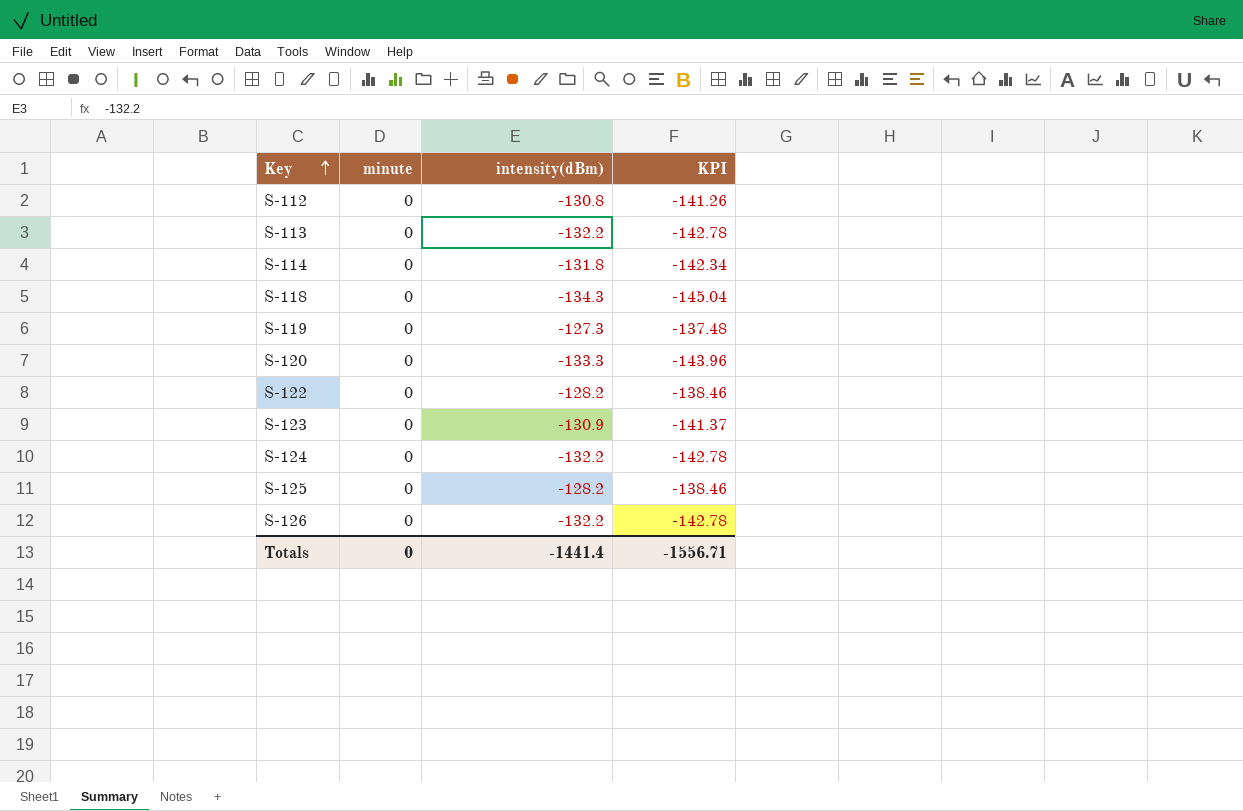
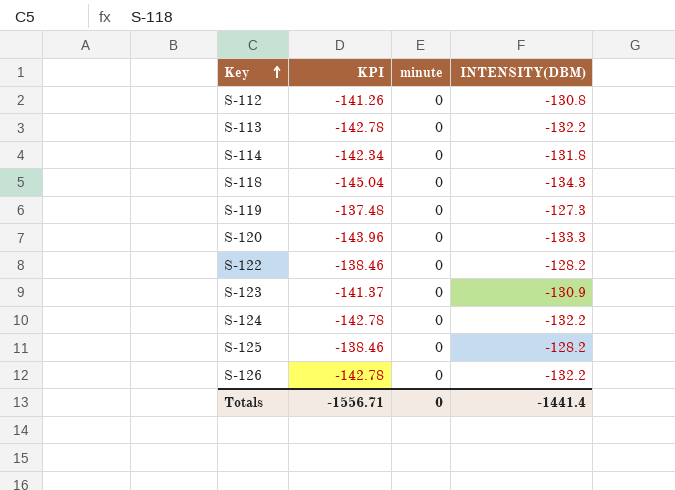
column KPI | position: 4 -> 2
column name: intensity(dBm) -> INTENSITY(DBM)

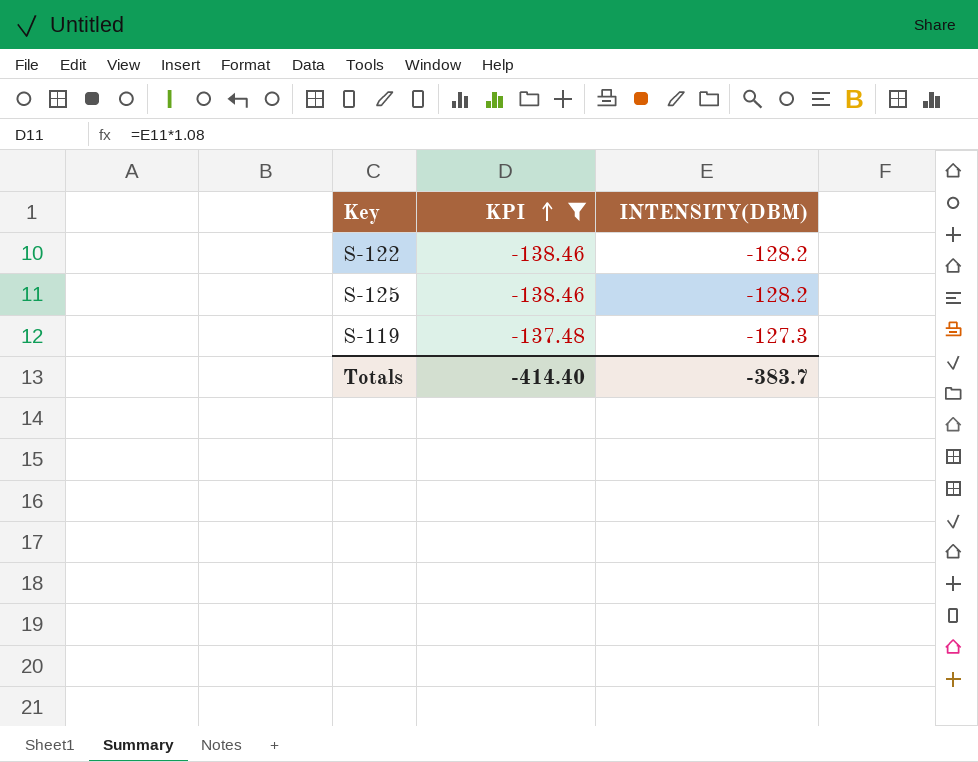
filter: none -> KPI >= -138.46
row order: Key ascending -> KPI ascending
column minute | position: 3 -> none
Totals | KPI: -1556.71 -> -414.40
Totals | INTENSITY(DBM): -1441.4 -> -383.7

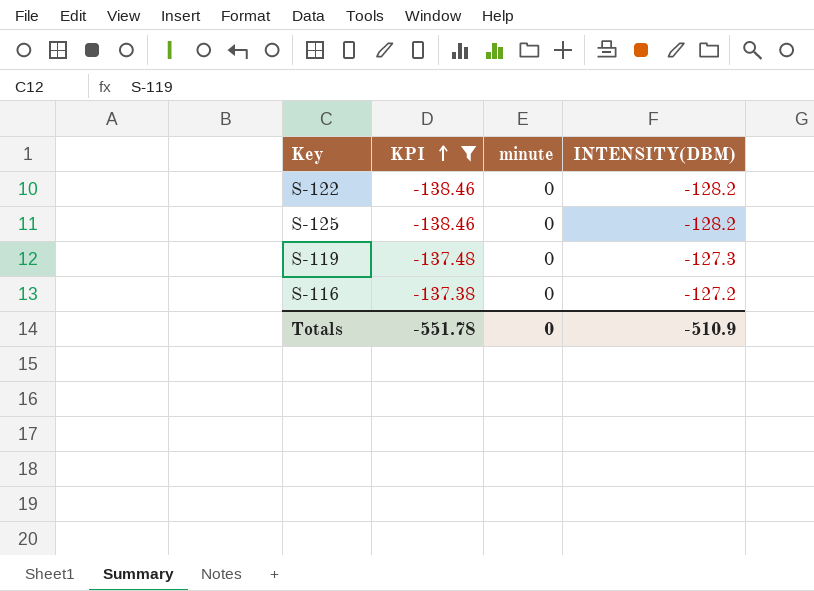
column minute | position: none -> 3
row S-116: none -> -137.38 | 0 | -127.2
Totals | KPI: -414.40 -> -551.78
Totals | INTENSITY(DBM): -383.7 -> -510.9

